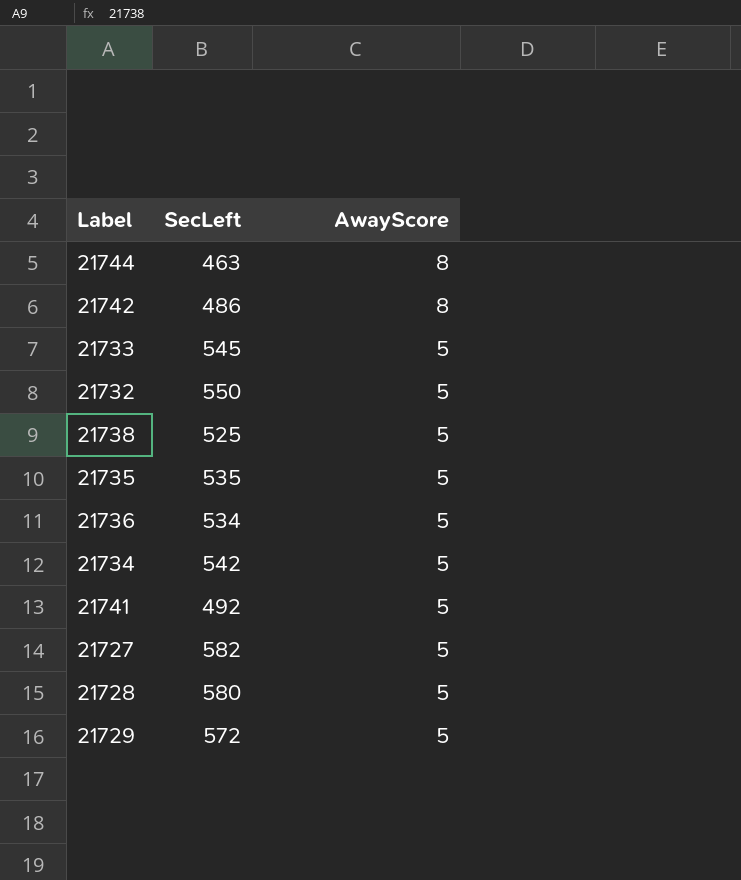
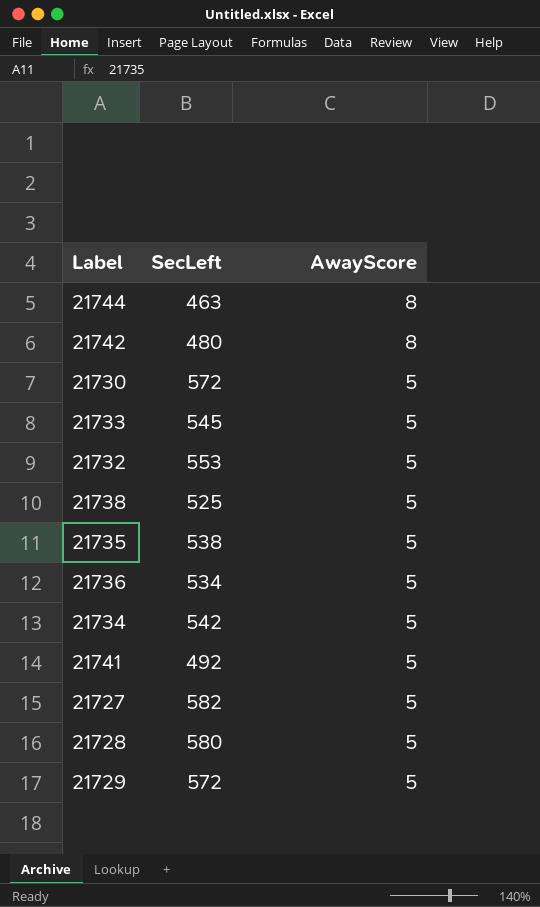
21742 | SecLeft: 486 -> 480
row 21730: none -> 572 | 5
21732 | SecLeft: 550 -> 553
21735 | SecLeft: 535 -> 538

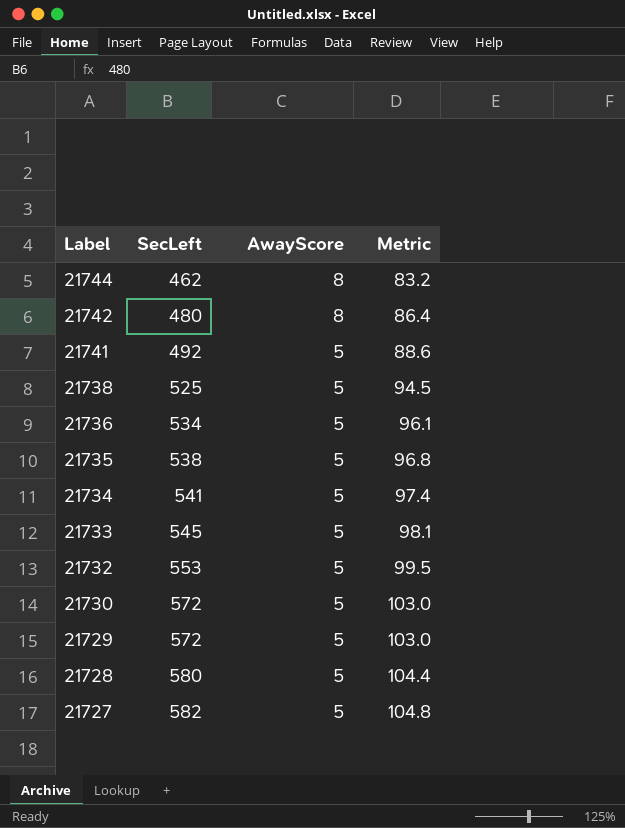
row order: AwayScore descending -> Label descending
column Metric | formula: none -> [SecLeft] * 0.18
21744 | SecLeft: 463 -> 462
21734 | SecLeft: 542 -> 541

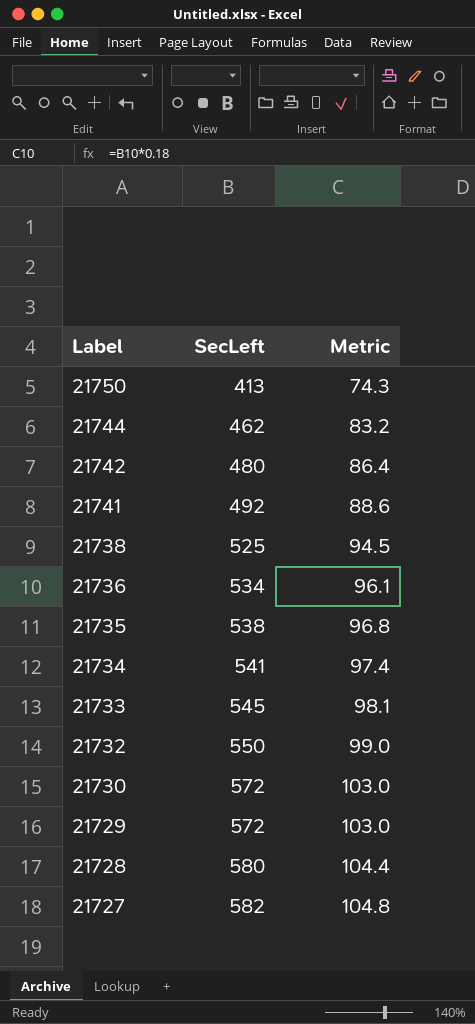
column AwayScore | position: 3 -> none
row 21750: none -> 413 | 74.3
21732 | SecLeft: 553 -> 550
21732 | Metric: 99.5 -> 99.0

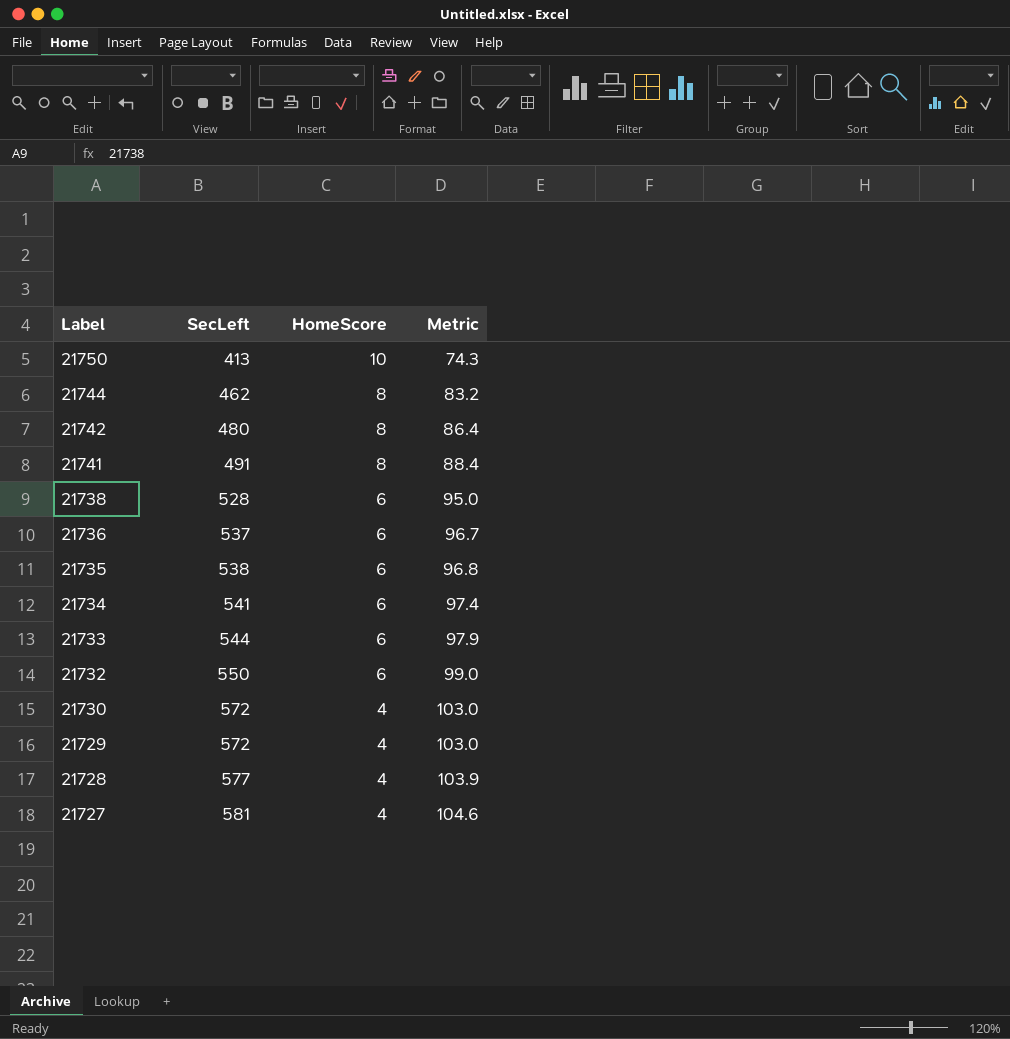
column HomeScore | position: none -> 3
21741 | SecLeft: 492 -> 491
21741 | Metric: 88.6 -> 88.4
21738 | SecLeft: 525 -> 528
21738 | Metric: 94.5 -> 95.0
21736 | SecLeft: 534 -> 537
21736 | Metric: 96.1 -> 96.7
21733 | SecLeft: 545 -> 544
21733 | Metric: 98.1 -> 97.9
21728 | SecLeft: 580 -> 577
21728 | Metric: 104.4 -> 103.9
21727 | SecLeft: 582 -> 581
21727 | Metric: 104.8 -> 104.6

